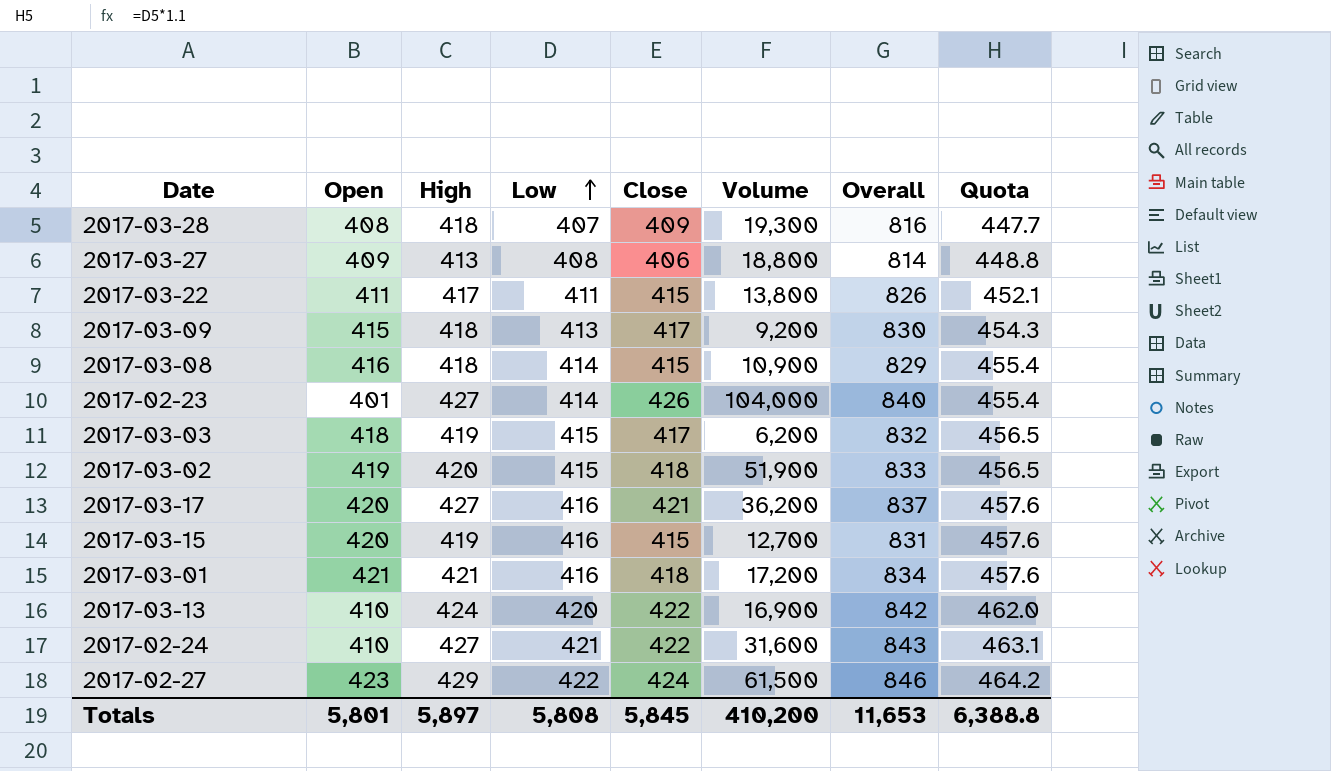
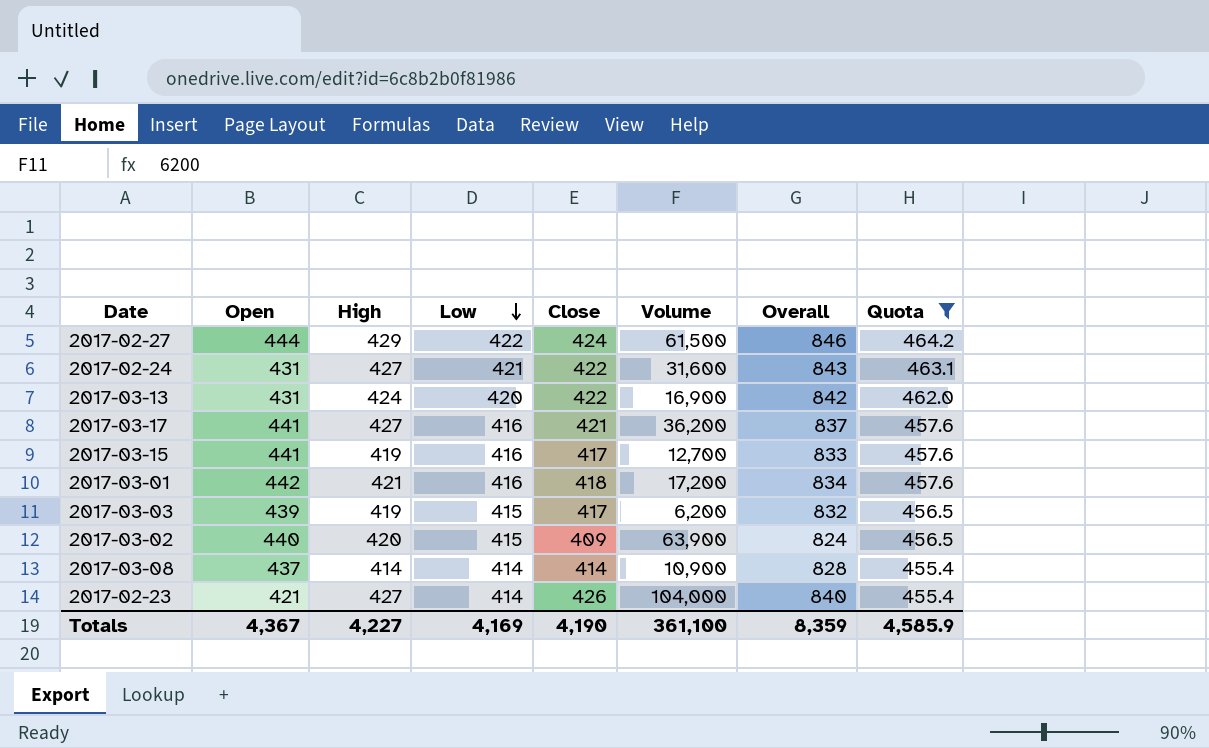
filter: none -> Quota >= 455.4
row order: Low ascending -> Low descending
2017-02-27 | Open: 423 -> 444
2017-02-24 | Open: 410 -> 431
2017-03-13 | Open: 410 -> 431
2017-03-17 | Open: 420 -> 441
2017-03-15 | Open: 420 -> 441
2017-03-15 | Close: 415 -> 417
2017-03-15 | Overall: 831 -> 833
2017-03-01 | Open: 421 -> 442
2017-03-03 | Open: 418 -> 439
2017-03-02 | Open: 419 -> 440
2017-03-02 | Close: 418 -> 409
2017-03-02 | Volume: 51,900 -> 63,900
2017-03-02 | Overall: 833 -> 824
2017-03-08 | Open: 416 -> 437
2017-03-08 | High: 418 -> 414
2017-03-08 | Close: 415 -> 414
2017-03-08 | Overall: 829 -> 828
2017-02-23 | Open: 401 -> 421
Totals | Open: 5,801 -> 4,367
Totals | High: 5,897 -> 4,227
Totals | Low: 5,808 -> 4,169
Totals | Close: 5,845 -> 4,190
Totals | Volume: 410,200 -> 361,100
Totals | Overall: 11,653 -> 8,359
Totals | Quota: 6,388.8 -> 4,585.9

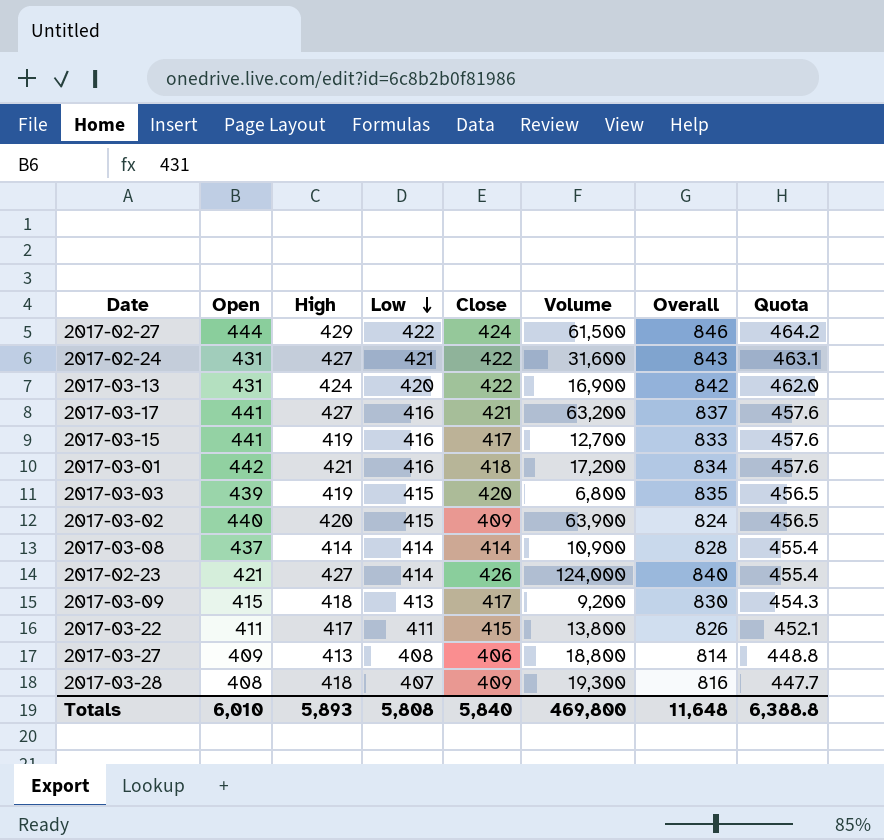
filter: Quota >= 455.4 -> none
2017-03-17 | Volume: 36,200 -> 63,200
2017-03-03 | Close: 417 -> 420
2017-03-03 | Volume: 6,200 -> 6,800
2017-03-03 | Overall: 832 -> 835
2017-02-23 | Volume: 104,000 -> 124,000
Totals | Open: 4,367 -> 6,010
Totals | High: 4,227 -> 5,893
Totals | Low: 4,169 -> 5,808
Totals | Close: 4,190 -> 5,840
Totals | Volume: 361,100 -> 469,800
Totals | Overall: 8,359 -> 11,648
Totals | Quota: 4,585.9 -> 6,388.8

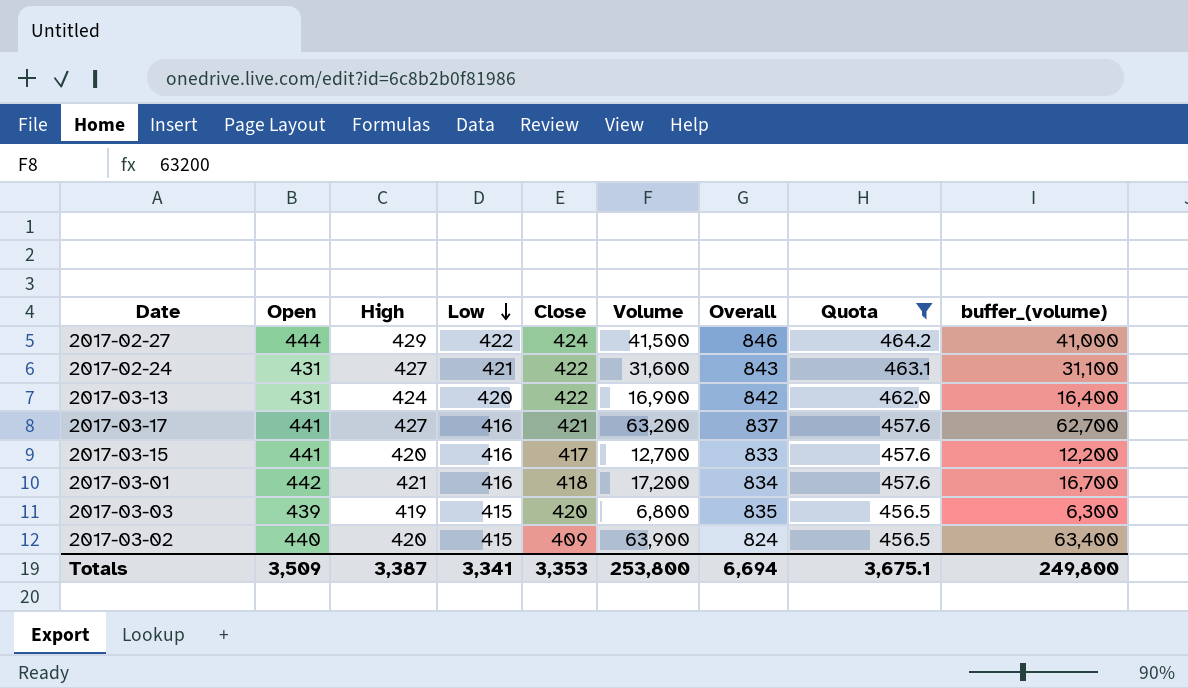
filter: none -> Quota >= 456.5
column buffer_(volume) | formula: none -> [Volume] - 500
2017-02-27 | Volume: 61,500 -> 41,500
2017-03-15 | High: 419 -> 420
Totals | Open: 6,010 -> 3,509
Totals | High: 5,893 -> 3,387
Totals | Low: 5,808 -> 3,341
Totals | Close: 5,840 -> 3,353
Totals | Volume: 469,800 -> 253,800
Totals | Overall: 11,648 -> 6,694
Totals | Quota: 6,388.8 -> 3,675.1

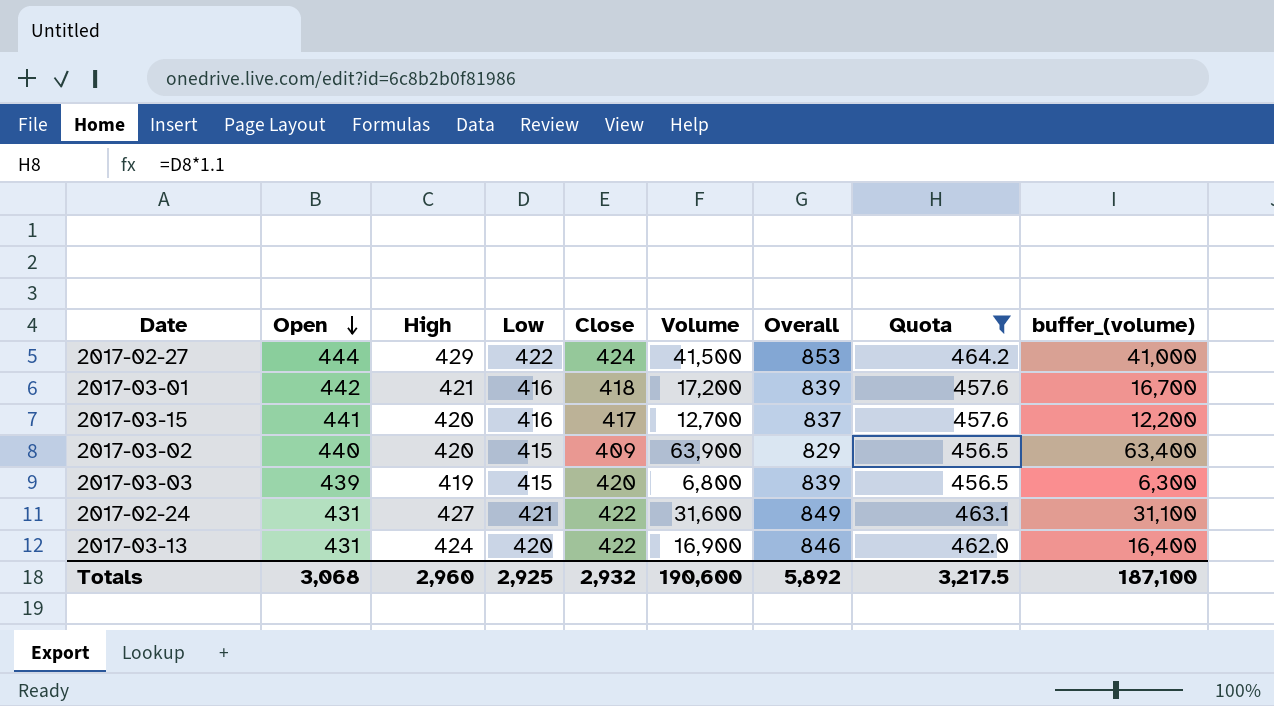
row order: Low descending -> Open descending
column Overall | formula: [Low] + [Close] -> [High] + [Close]
row 2017-03-17: 441 | 427 | 416 | 421 | 63,200 | 837 | 457.6 | 62,700 -> none
Totals | Open: 3,509 -> 3,068
Totals | High: 3,387 -> 2,960
Totals | Low: 3,341 -> 2,925
Totals | Close: 3,353 -> 2,932
Totals | Volume: 253,800 -> 190,600
Totals | Overall: 6,694 -> 5,892
Totals | Quota: 3,675.1 -> 3,217.5
Totals | buffer_(volume): 249,800 -> 187,100

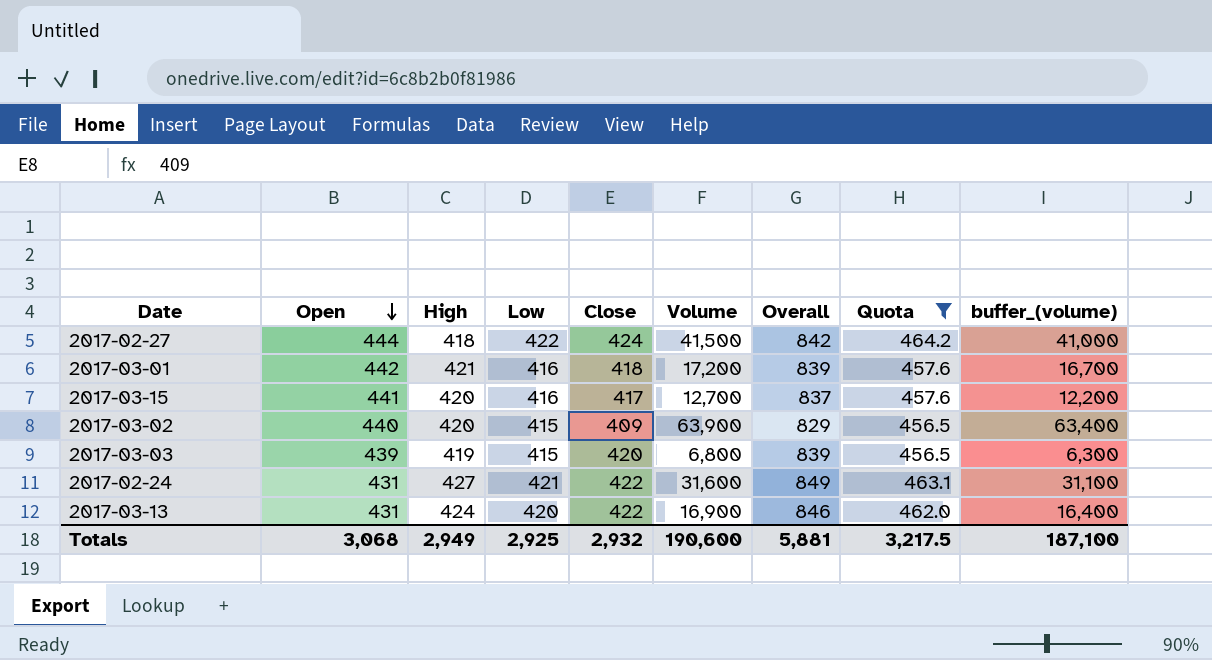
2017-02-27 | High: 429 -> 418
2017-02-27 | Overall: 853 -> 842
Totals | High: 2,960 -> 2,949
Totals | Overall: 5,892 -> 5,881

